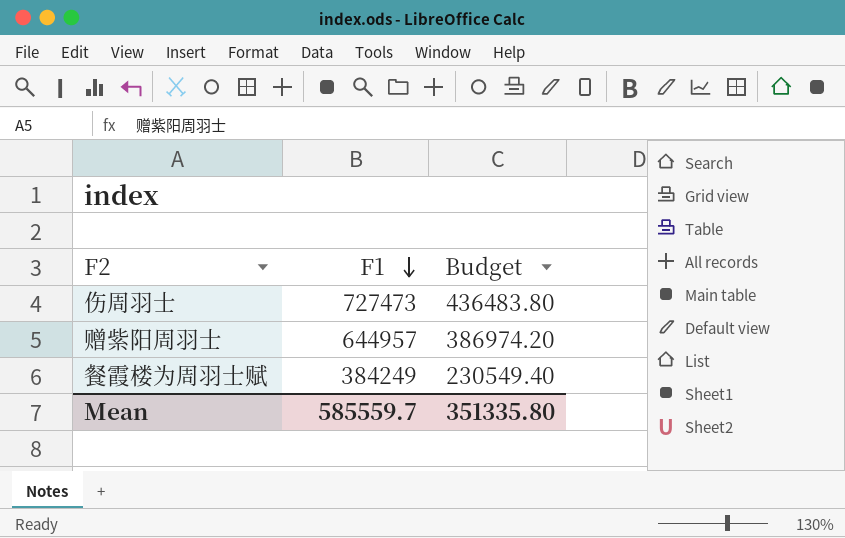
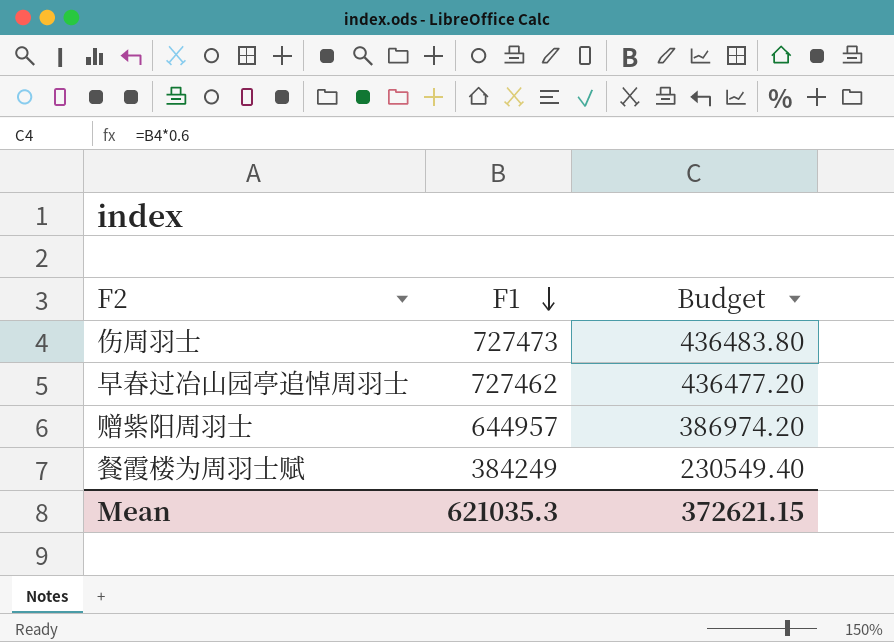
row 早春过冶山园亭追悼周羽士: none -> 727462 | 436477.20
Mean | F1: 585559.7 -> 621035.3
Mean | Budget: 351335.80 -> 372621.15

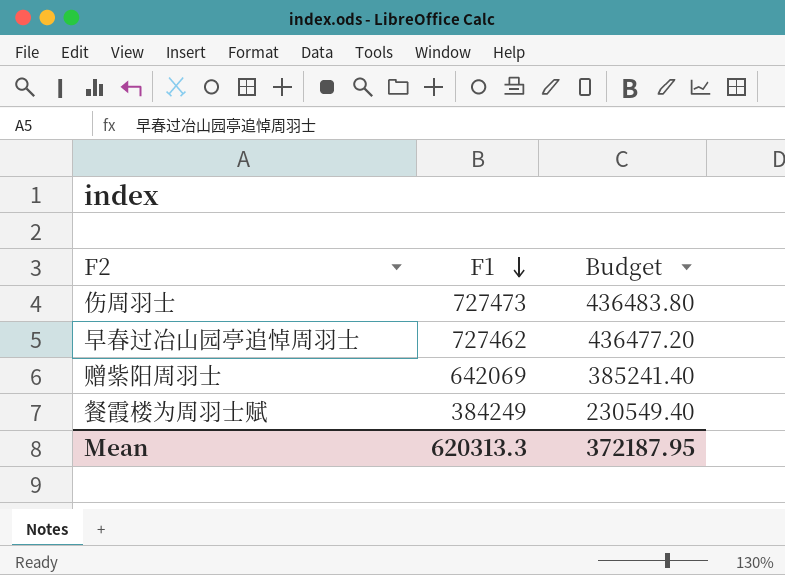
赠紫阳周羽士 | F1: 644957 -> 642069
赠紫阳周羽士 | Budget: 386974.20 -> 385241.40
Mean | F1: 621035.3 -> 620313.3
Mean | Budget: 372621.15 -> 372187.95

